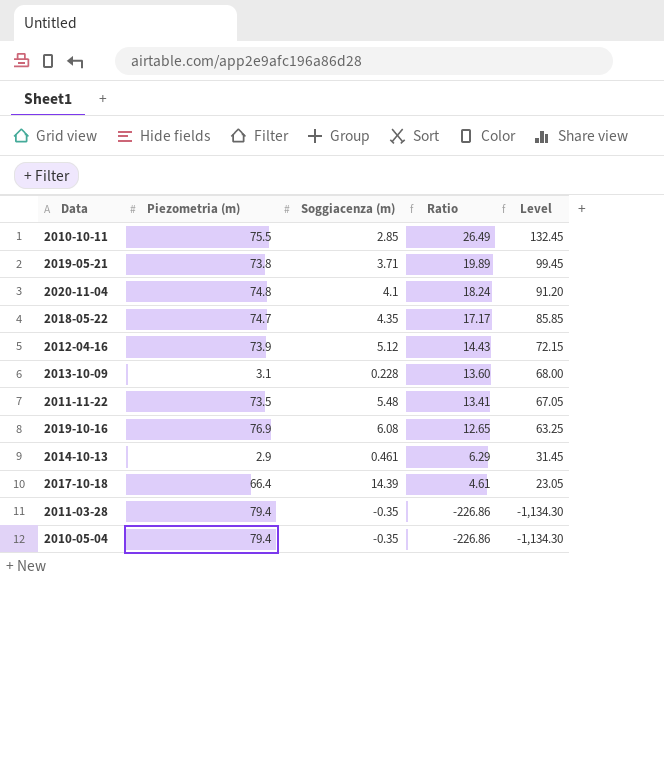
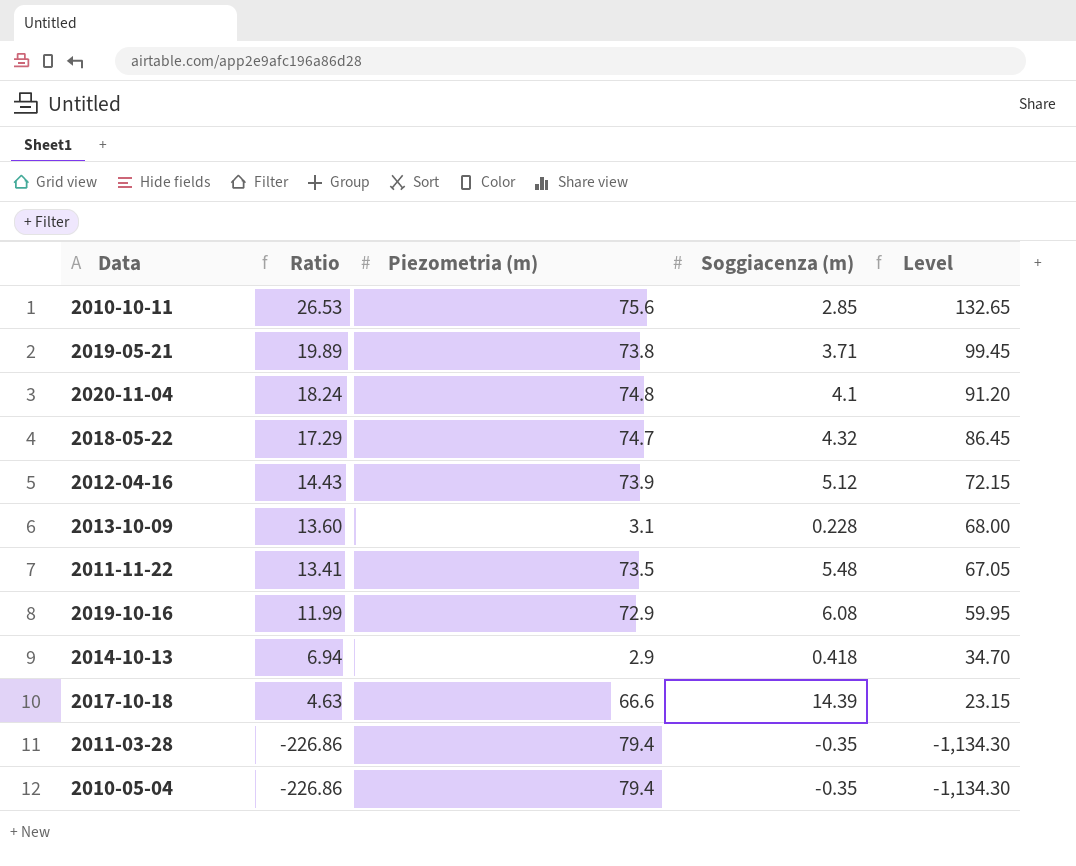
column Ratio | position: 4 -> 2
2010-10-11 | Ratio: 26.49 -> 26.53
2010-10-11 | Piezometria (m): 75.5 -> 75.6
2010-10-11 | Level: 132.45 -> 132.65
2018-05-22 | Ratio: 17.17 -> 17.29
2018-05-22 | Soggiacenza (m): 4.35 -> 4.32
2018-05-22 | Level: 85.85 -> 86.45
2019-10-16 | Ratio: 12.65 -> 11.99
2019-10-16 | Piezometria (m): 76.9 -> 72.9
2019-10-16 | Level: 63.25 -> 59.95
2014-10-13 | Ratio: 6.29 -> 6.94
2014-10-13 | Soggiacenza (m): 0.461 -> 0.418
2014-10-13 | Level: 31.45 -> 34.70
2017-10-18 | Ratio: 4.61 -> 4.63
2017-10-18 | Piezometria (m): 66.4 -> 66.6
2017-10-18 | Level: 23.05 -> 23.15

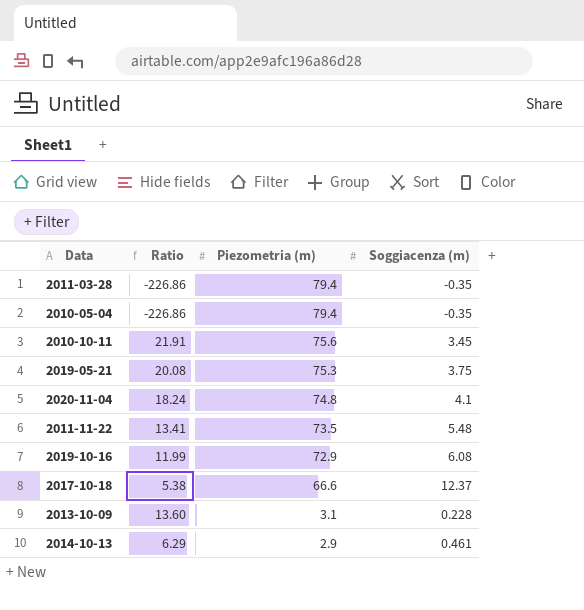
row order: Ratio descending -> Piezometria (m) descending
column Level | formula: [Ratio] * 5 -> none
row 2018-05-22: 17.29 | 74.7 | 4.32 | 86.45 -> none
row 2012-04-16: 14.43 | 73.9 | 5.12 | 72.15 -> none
2010-10-11 | Ratio: 26.53 -> 21.91
2010-10-11 | Soggiacenza (m): 2.85 -> 3.45
2019-05-21 | Ratio: 19.89 -> 20.08
2019-05-21 | Piezometria (m): 73.8 -> 75.3
2019-05-21 | Soggiacenza (m): 3.71 -> 3.75
2017-10-18 | Ratio: 4.63 -> 5.38
2017-10-18 | Soggiacenza (m): 14.39 -> 12.37
2014-10-13 | Ratio: 6.94 -> 6.29
2014-10-13 | Soggiacenza (m): 0.418 -> 0.461

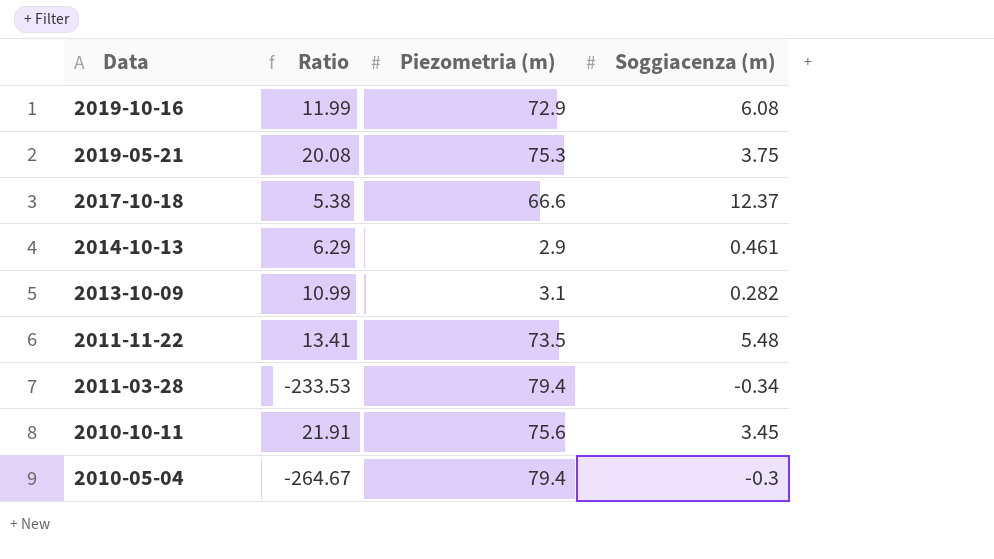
row order: Piezometria (m) descending -> Data descending
row 2020-11-04: 18.24 | 74.8 | 4.1 -> none
2013-10-09 | Ratio: 13.60 -> 10.99
2013-10-09 | Soggiacenza (m): 0.228 -> 0.282
2011-03-28 | Ratio: -226.86 -> -233.53
2011-03-28 | Soggiacenza (m): -0.35 -> -0.34
2010-05-04 | Ratio: -226.86 -> -264.67
2010-05-04 | Soggiacenza (m): -0.35 -> -0.3

